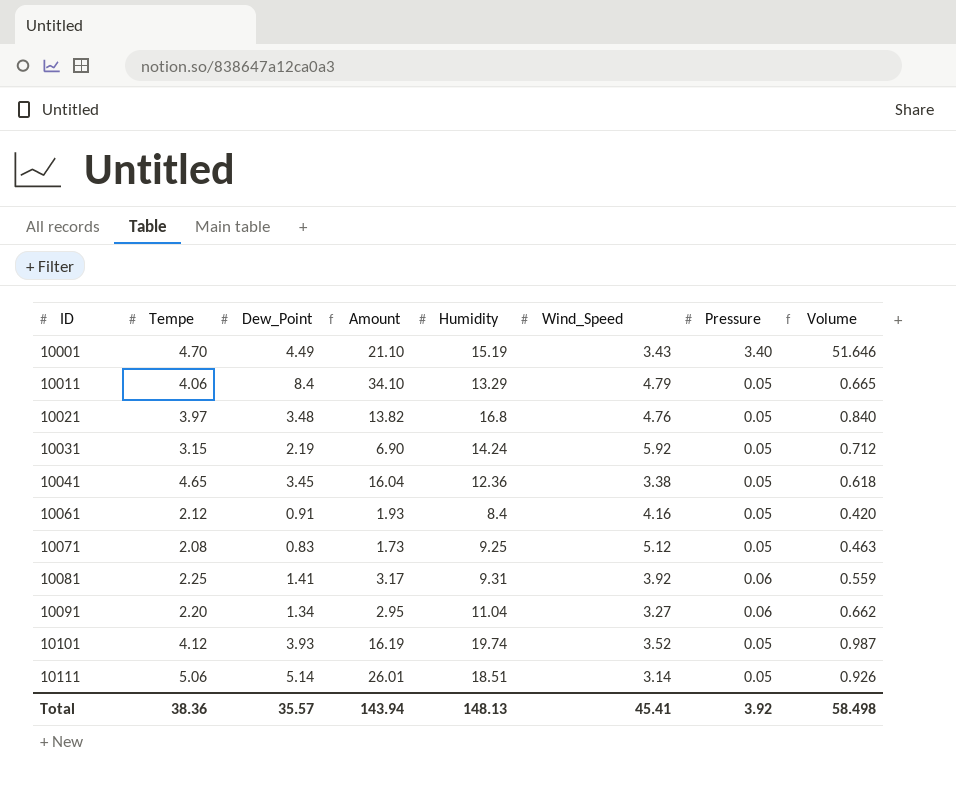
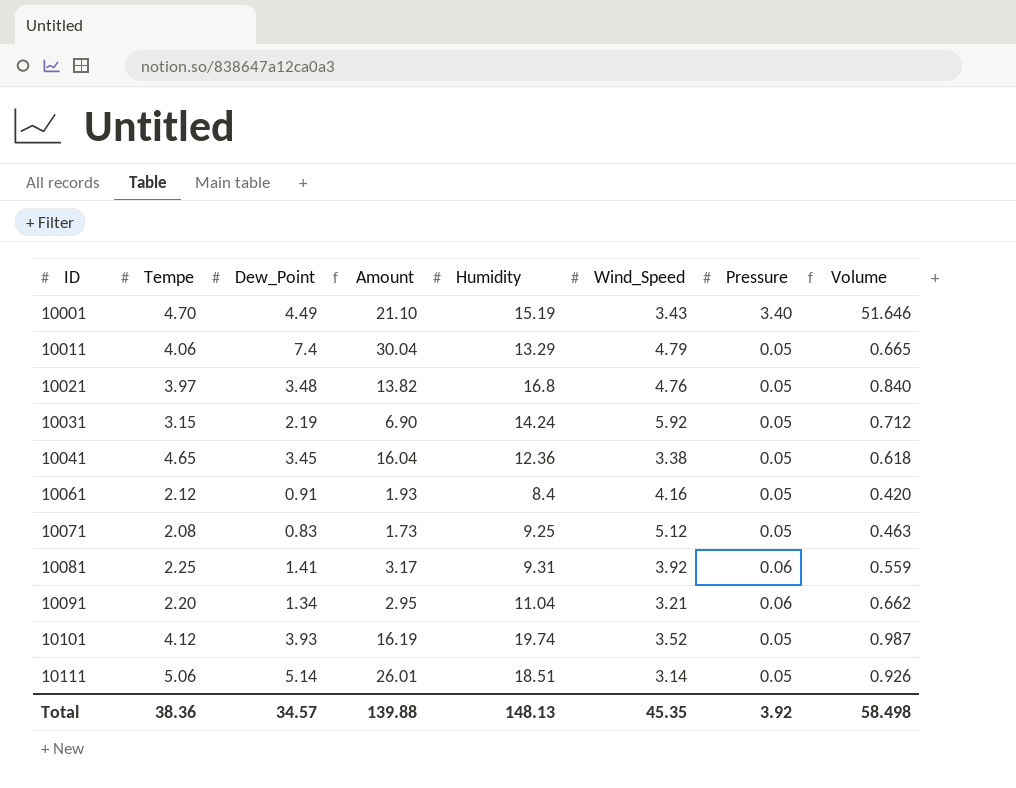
10011 | Dew_Point: 8.4 -> 7.4
10011 | Amount: 34.10 -> 30.04
10091 | Wind_Speed: 3.27 -> 3.21
Total | Dew_Point: 35.57 -> 34.57
Total | Amount: 143.94 -> 139.88
Total | Wind_Speed: 45.41 -> 45.35

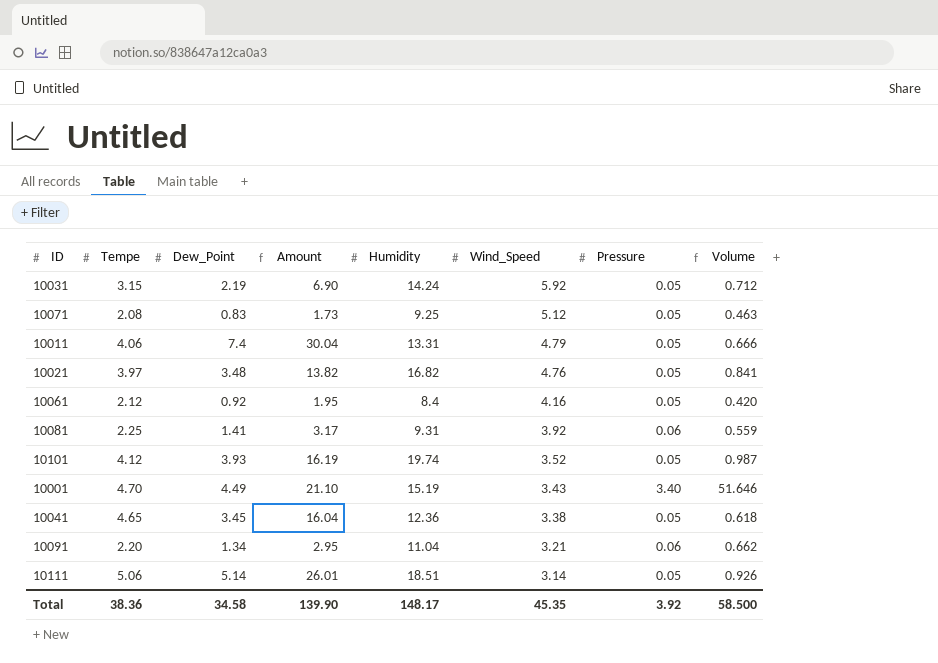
row order: ID ascending -> Wind_Speed descending
10011 | Humidity: 13.29 -> 13.31
10011 | Volume: 0.665 -> 0.666
10021 | Humidity: 16.8 -> 16.82
10021 | Volume: 0.840 -> 0.841
10061 | Dew_Point: 0.91 -> 0.92
10061 | Amount: 1.93 -> 1.95
Total | Dew_Point: 34.57 -> 34.58
Total | Amount: 139.88 -> 139.90
Total | Humidity: 148.13 -> 148.17
Total | Volume: 58.498 -> 58.500

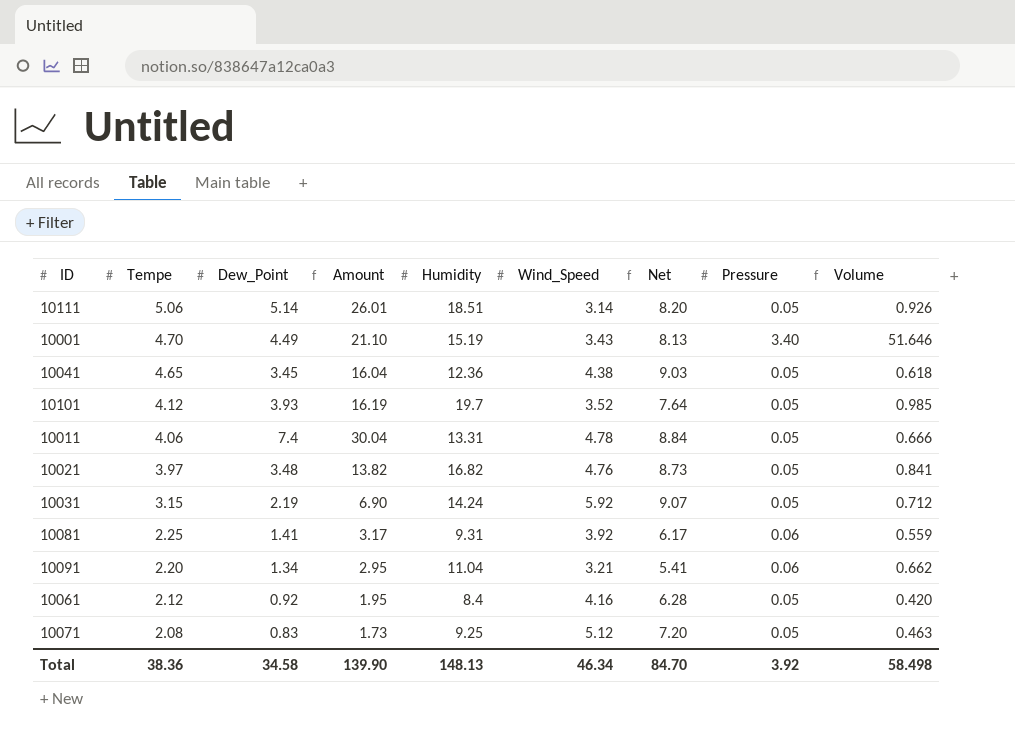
row order: Wind_Speed descending -> Tempe descending
column Net | formula: none -> [Tempe] + [Wind_Speed]
10041 | Wind_Speed: 3.38 -> 4.38
10101 | Humidity: 19.74 -> 19.7
10101 | Volume: 0.987 -> 0.985
10011 | Wind_Speed: 4.79 -> 4.78
Total | Humidity: 148.17 -> 148.13
Total | Wind_Speed: 45.35 -> 46.34
Total | Volume: 58.500 -> 58.498

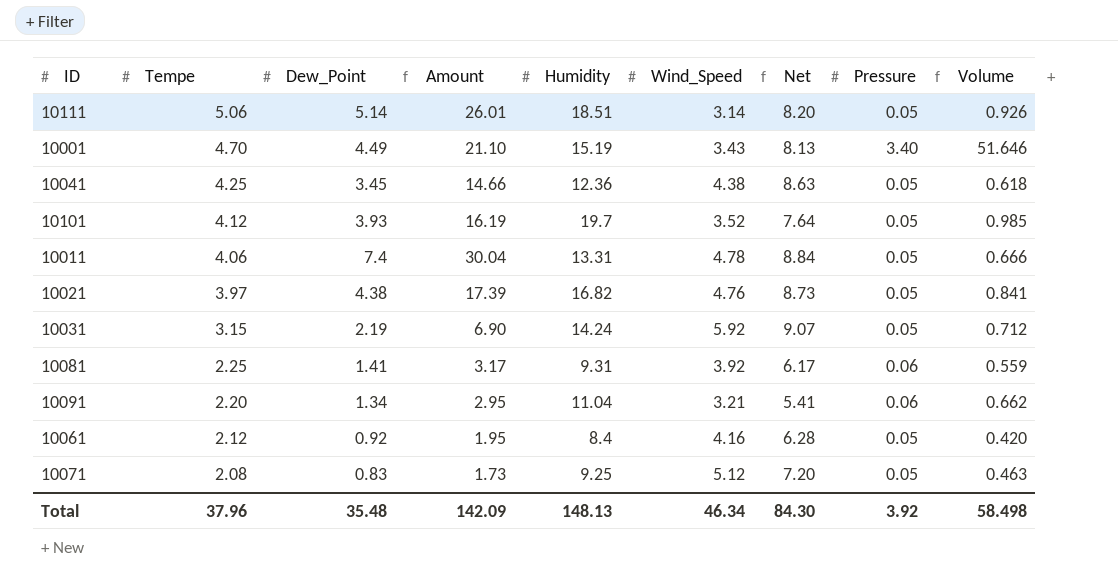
10041 | Tempe: 4.65 -> 4.25
10041 | Amount: 16.04 -> 14.66
10041 | Net: 9.03 -> 8.63
10021 | Dew_Point: 3.48 -> 4.38
10021 | Amount: 13.82 -> 17.39
Total | Tempe: 38.36 -> 37.96
Total | Dew_Point: 34.58 -> 35.48
Total | Amount: 139.90 -> 142.09
Total | Net: 84.70 -> 84.30

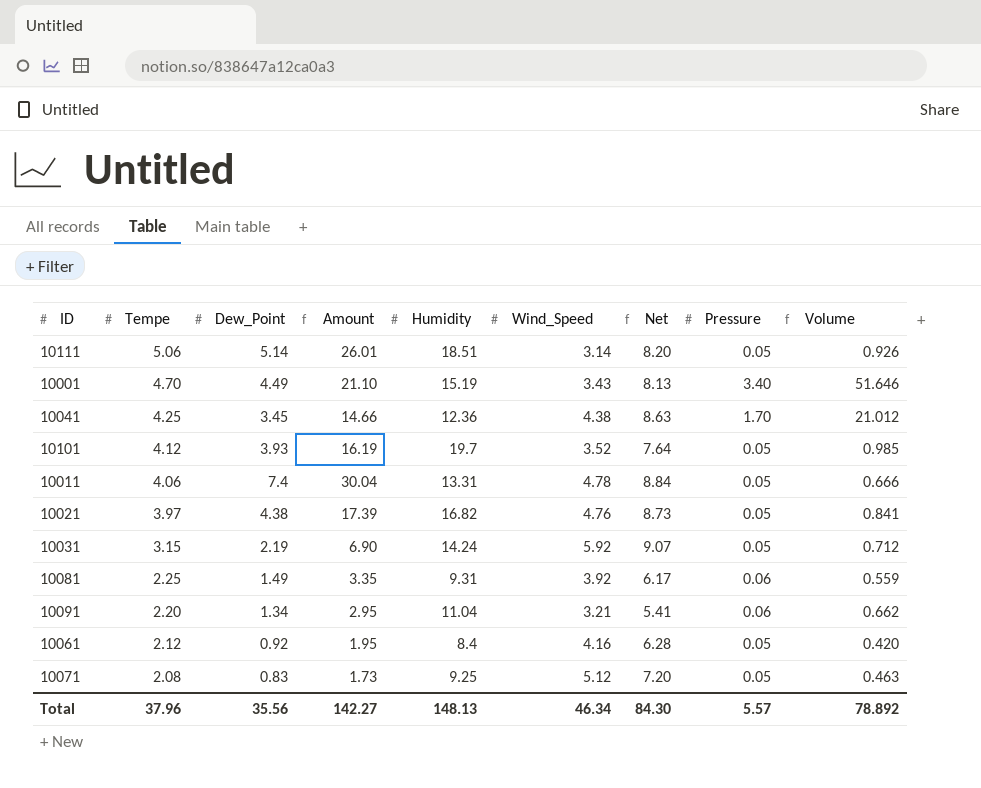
10041 | Pressure: 0.05 -> 1.70
10041 | Volume: 0.618 -> 21.012
10081 | Dew_Point: 1.41 -> 1.49
10081 | Amount: 3.17 -> 3.35
Total | Dew_Point: 35.48 -> 35.56
Total | Amount: 142.09 -> 142.27
Total | Pressure: 3.92 -> 5.57
Total | Volume: 58.498 -> 78.892

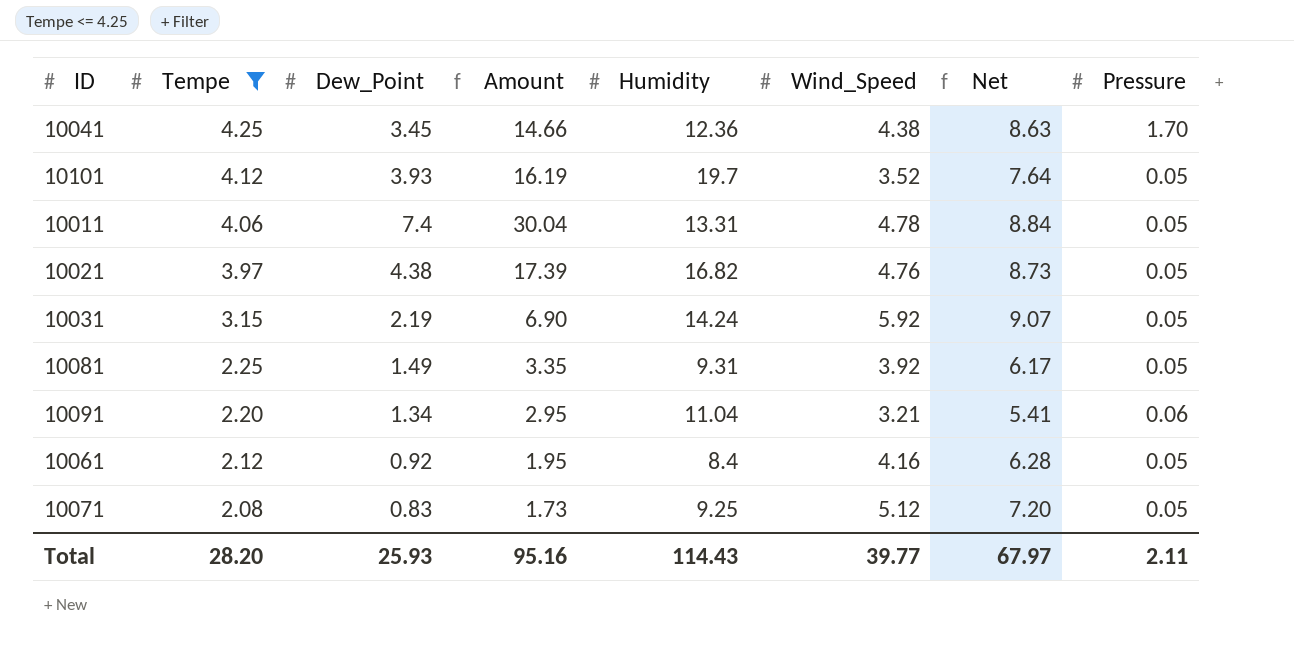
filter: none -> Tempe <= 4.25
column Volume | formula: [Humidity] * [Pressure] -> none
10081 | Pressure: 0.06 -> 0.05
Total | Tempe: 37.96 -> 28.20
Total | Dew_Point: 35.56 -> 25.93
Total | Amount: 142.27 -> 95.16
Total | Humidity: 148.13 -> 114.43
Total | Wind_Speed: 46.34 -> 39.77
Total | Net: 84.30 -> 67.97
Total | Pressure: 5.57 -> 2.11

